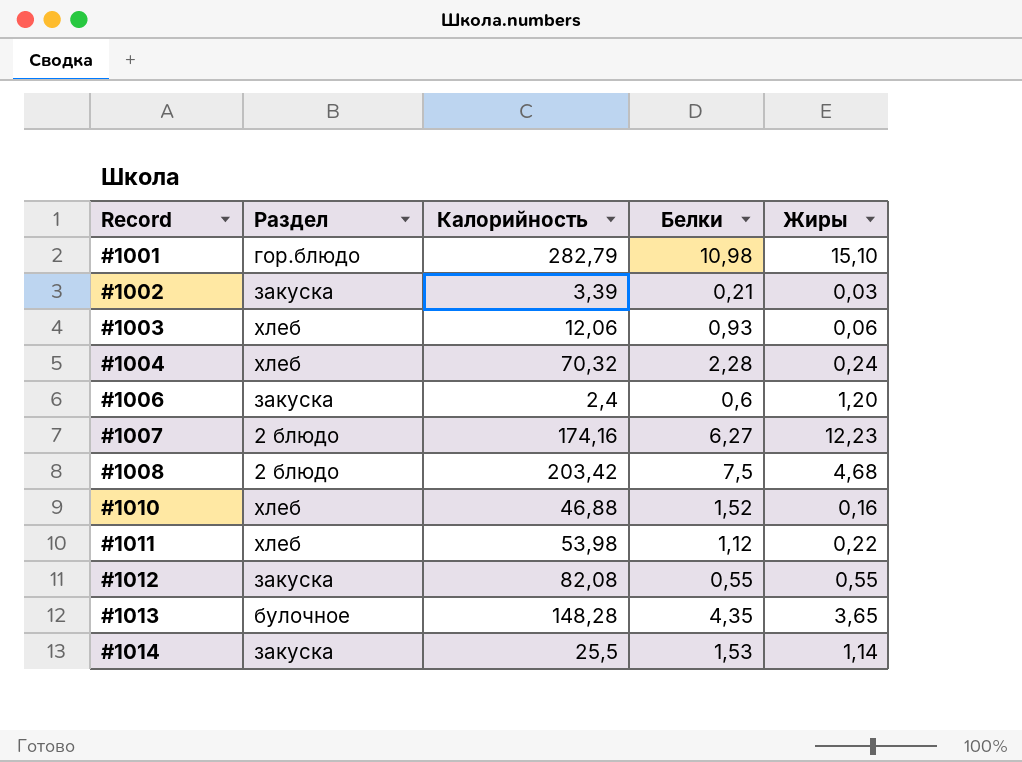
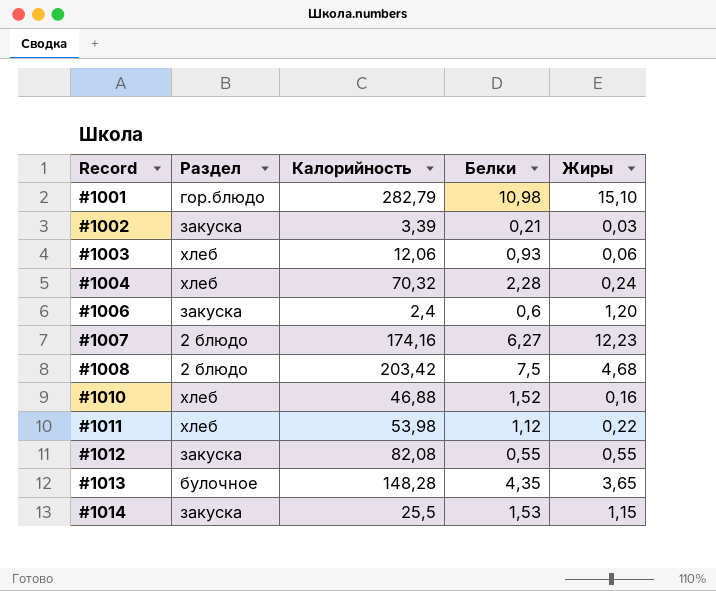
#1014 | Жиры: 1,14 -> 1,15

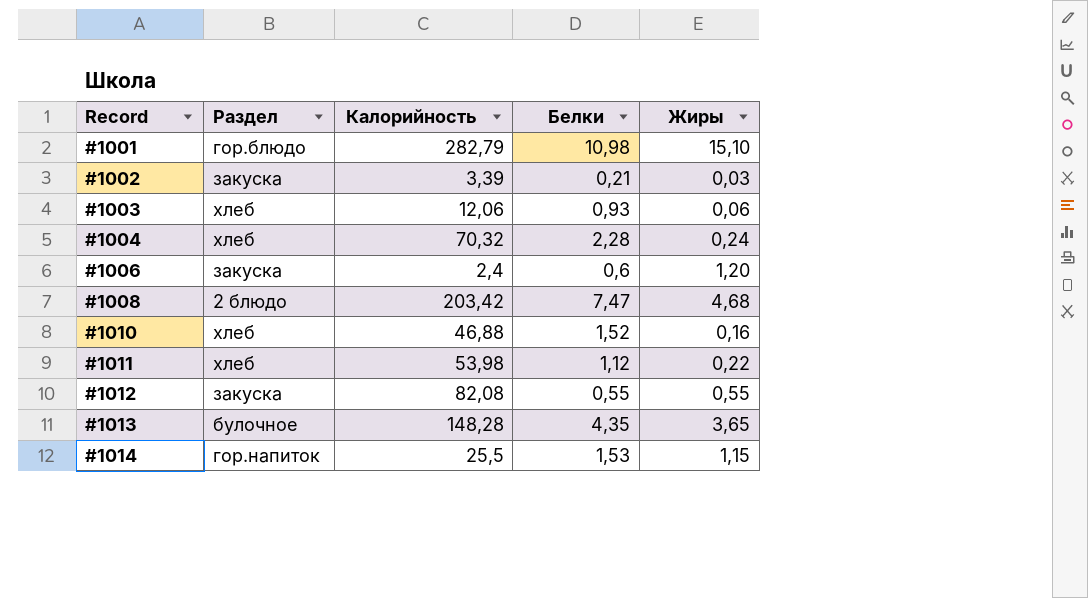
row #1007: 2 блюдо | 174,16 | 6,27 | 12,23 -> none
#1008 | Белки: 7,5 -> 7,47
#1014 | Раздел: закуска -> гор.напиток

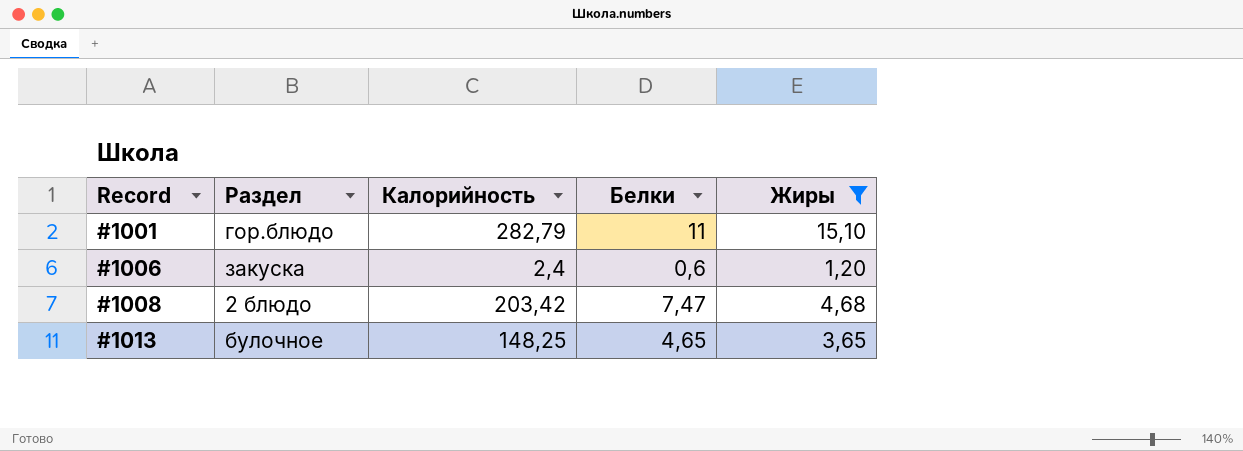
filter: none -> Жиры >= 1,20
#1001 | Белки: 10,98 -> 11
#1013 | Калорийность: 148,28 -> 148,25
#1013 | Белки: 4,35 -> 4,65

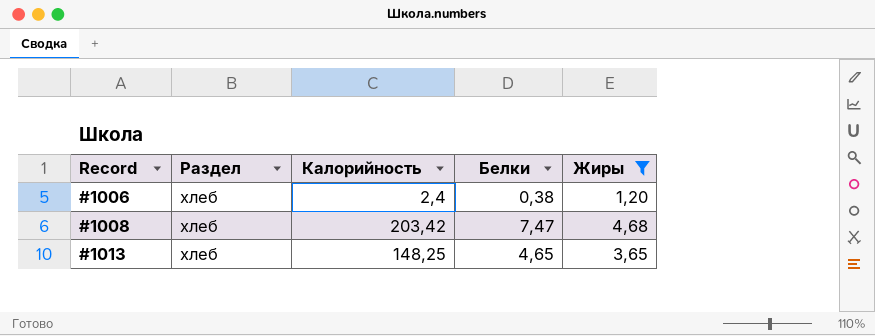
row #1001: гор.блюдо | 282,79 | 11 | 15,10 -> none
#1006 | Раздел: закуска -> хлеб
#1006 | Белки: 0,6 -> 0,38
#1008 | Раздел: 2 блюдо -> хлеб
#1013 | Раздел: булочное -> хлеб

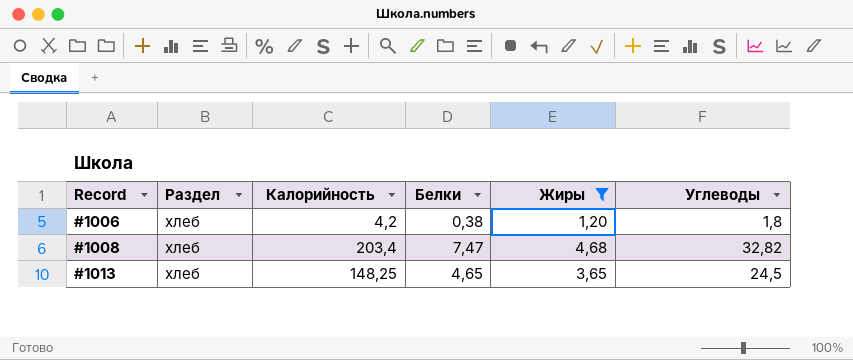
column Углеводы | position: none -> 6
#1006 | Калорийность: 2,4 -> 4,2
#1008 | Калорийность: 203,42 -> 203,4

